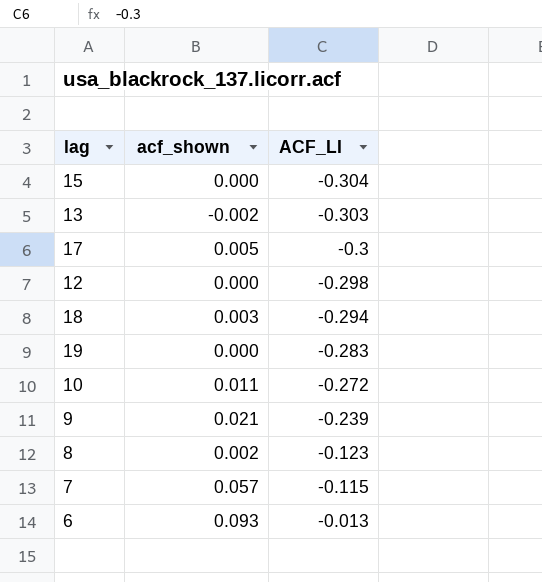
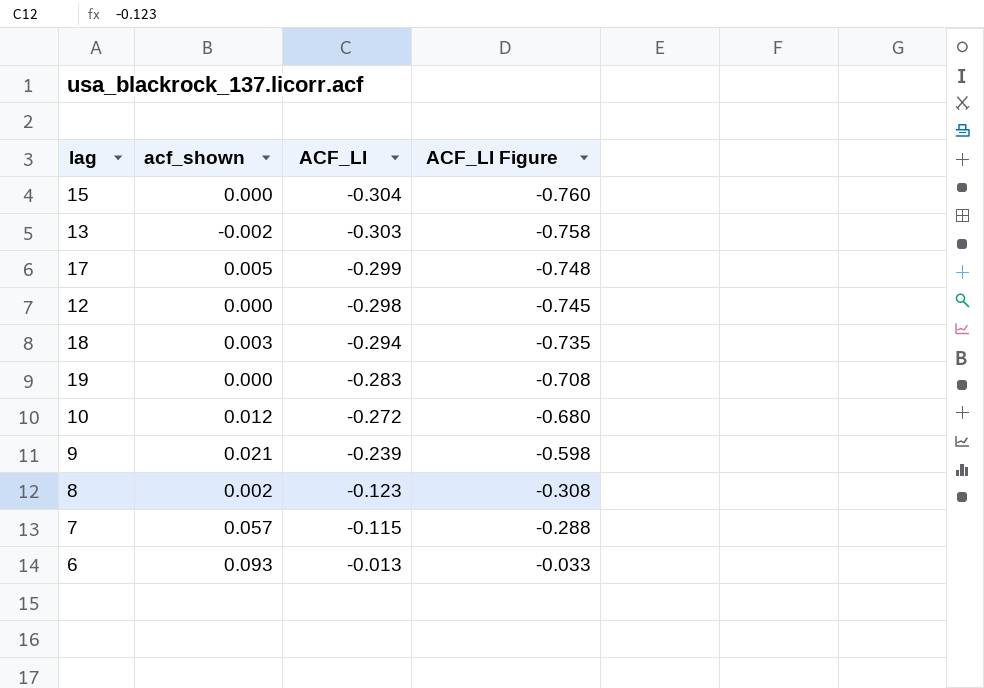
column ACF_LI Figure | formula: none -> [ACF_LI] * 2.5
17 | ACF_LI: -0.3 -> -0.299
10 | acf_shown: 0.011 -> 0.012

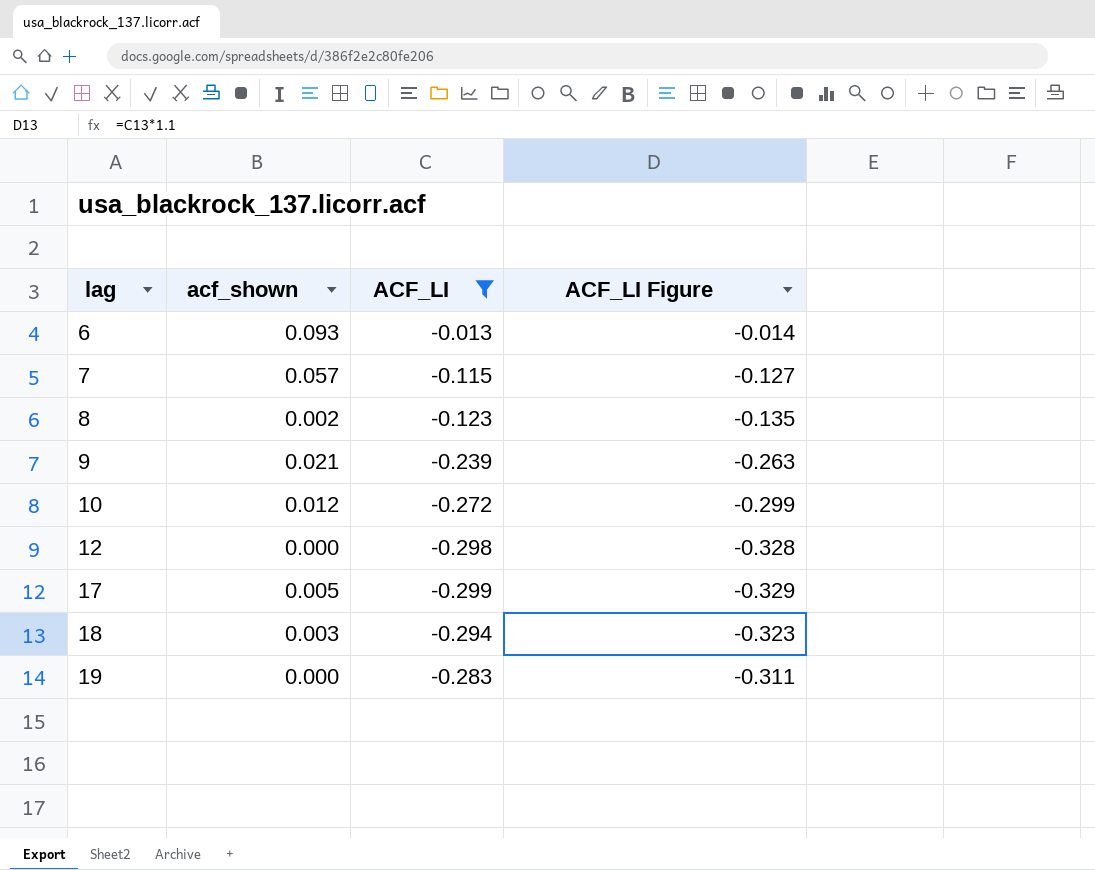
filter: none -> ACF_LI >= -0.299
row order: ACF_LI ascending -> lag ascending
column ACF_LI Figure | formula: [ACF_LI] * 2.5 -> [ACF_LI] * 1.1

